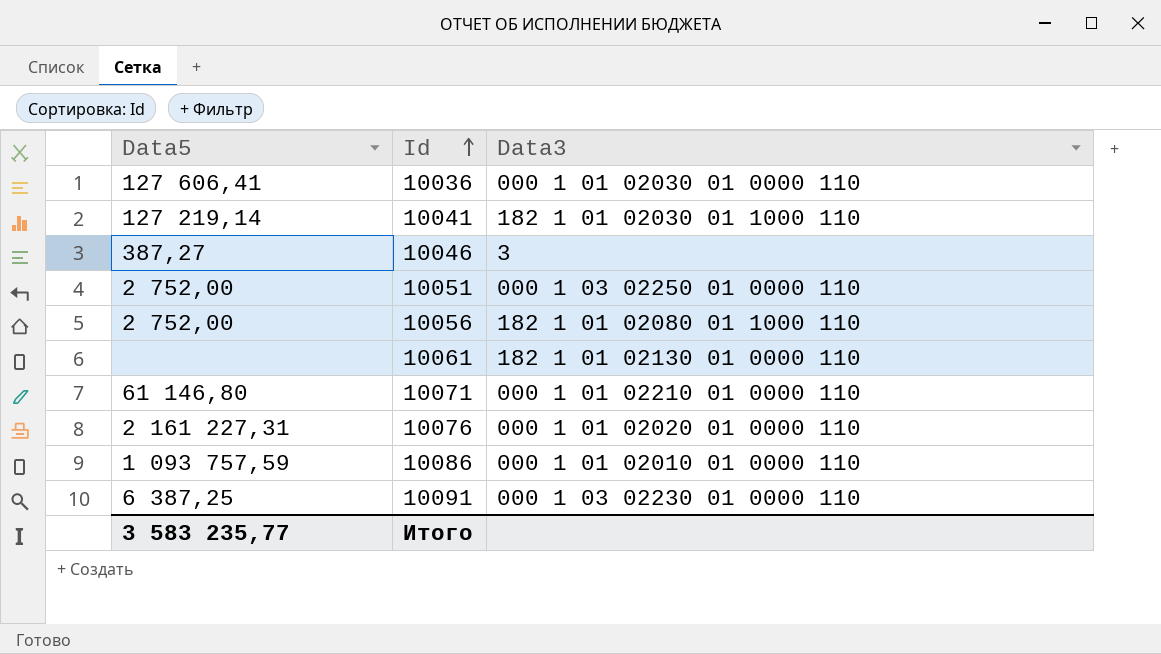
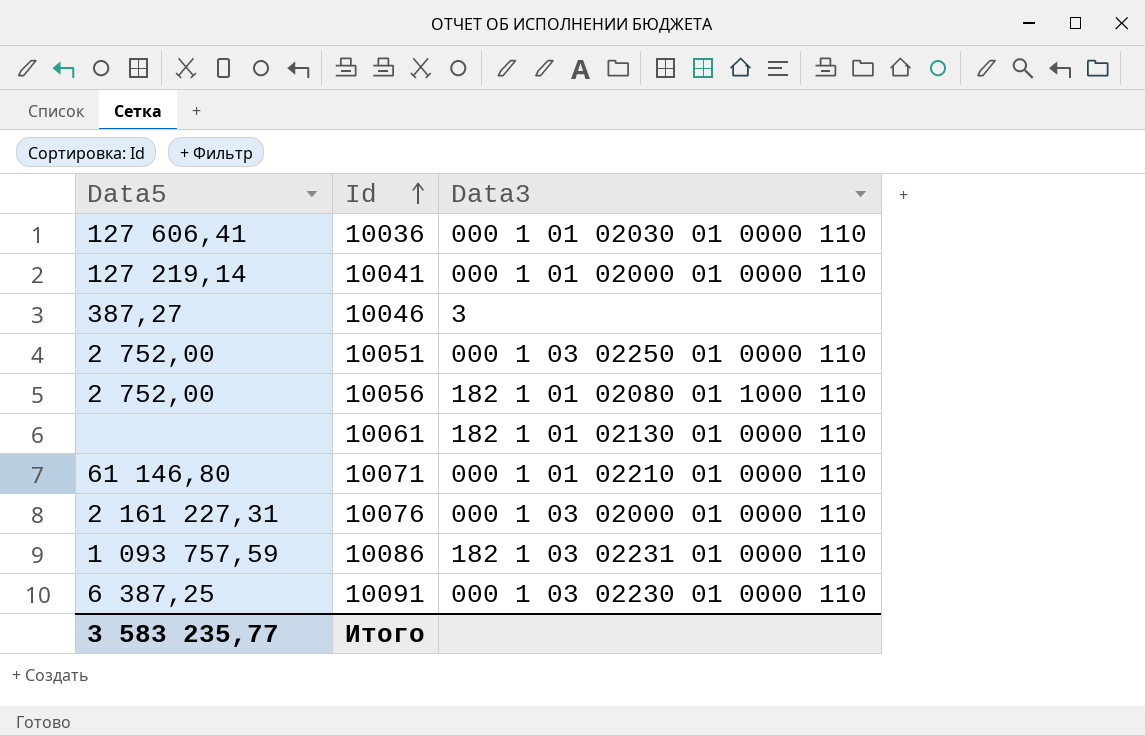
10041 | Data3: 182 1 01 02030 01 1000 110 -> 000 1 01 02000 01 0000 110
10076 | Data3: 000 1 01 02020 01 0000 110 -> 000 1 03 02000 01 0000 110
10086 | Data3: 000 1 01 02010 01 0000 110 -> 182 1 03 02231 01 0000 110

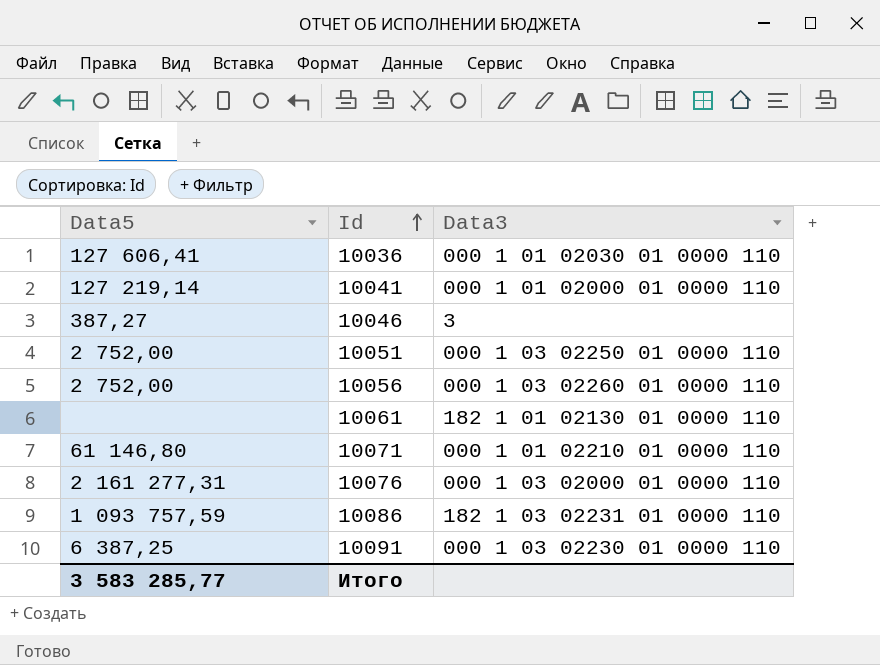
10056 | Data3: 182 1 01 02080 01 1000 110 -> 000 1 03 02260 01 0000 110
10076 | Data5: 2 161 227,31 -> 2 161 277,31
Итого | Data5: 3 583 235,77 -> 3 583 285,77

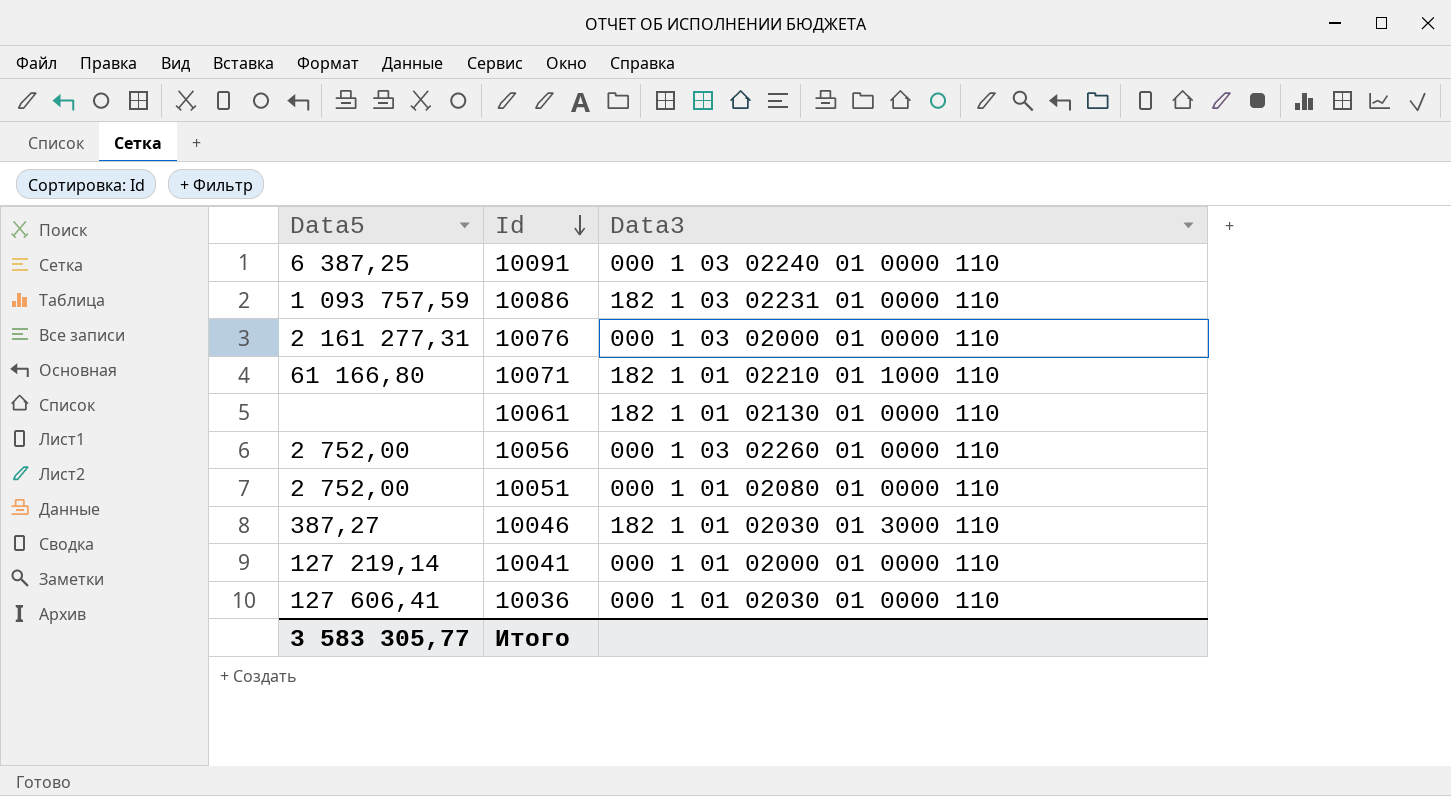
row order: Id ascending -> Id descending
10091 | Data3: 000 1 03 02230 01 0000 110 -> 000 1 03 02240 01 0000 110
10071 | Data5: 61 146,80 -> 61 166,80
10071 | Data3: 000 1 01 02210 01 0000 110 -> 182 1 01 02210 01 1000 110
10051 | Data3: 000 1 03 02250 01 0000 110 -> 000 1 01 02080 01 0000 110
10046 | Data3: 3 -> 182 1 01 02030 01 3000 110
Итого | Data5: 3 583 285,77 -> 3 583 305,77

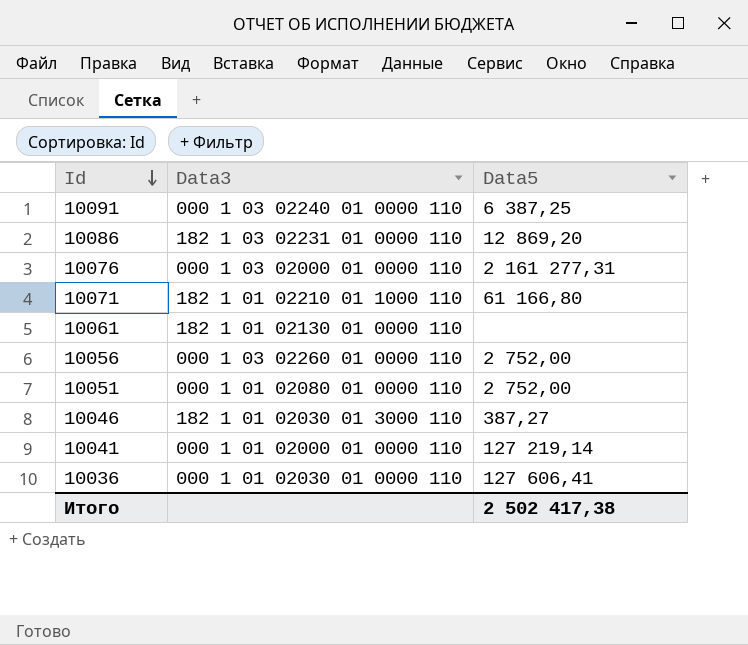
column Data5 | position: 1 -> 3
10086 | Data5: 1 093 757,59 -> 12 869,20
Итого | Data5: 3 583 305,77 -> 2 502 417,38

